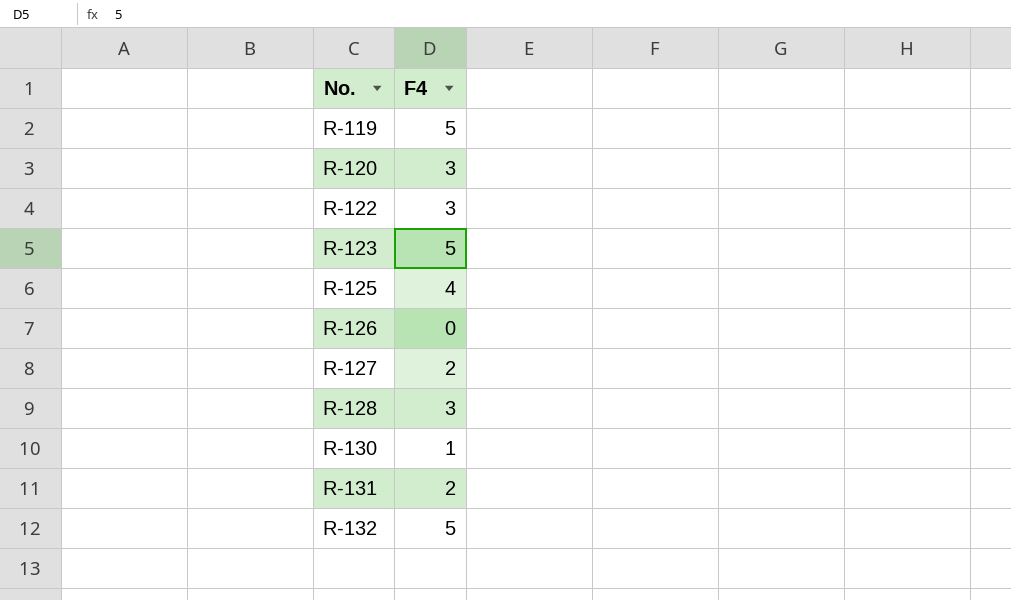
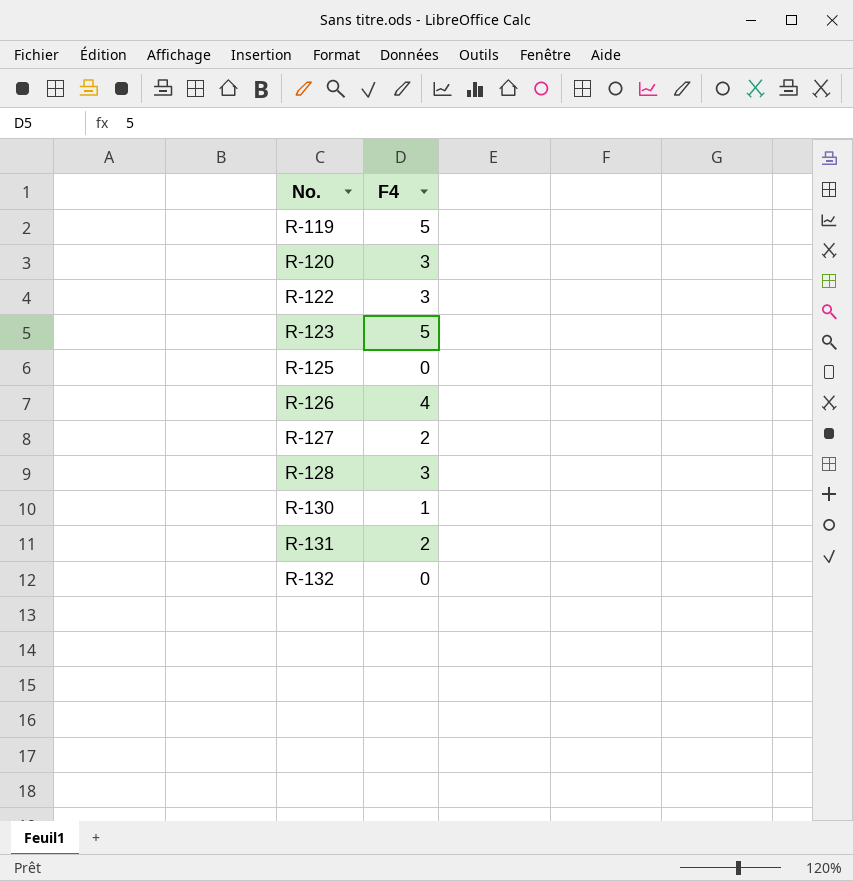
R-125 | F4: 4 -> 0
R-126 | F4: 0 -> 4
R-132 | F4: 5 -> 0

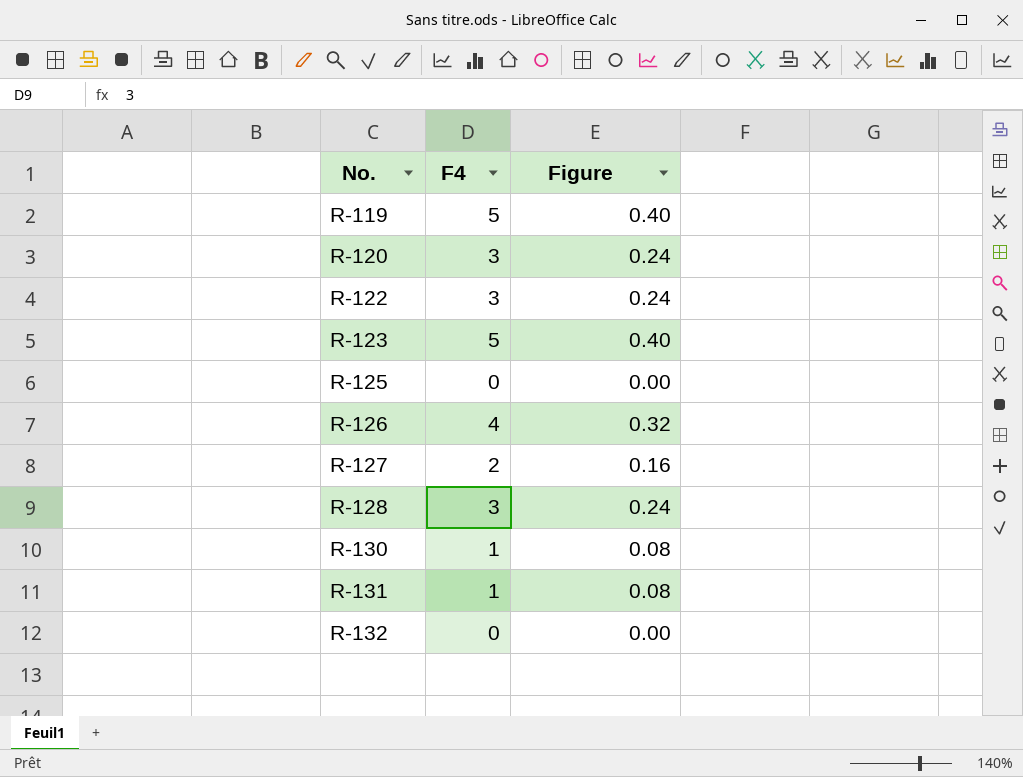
column Figure | formula: none -> [F4] * 0.08
R-131 | F4: 2 -> 1

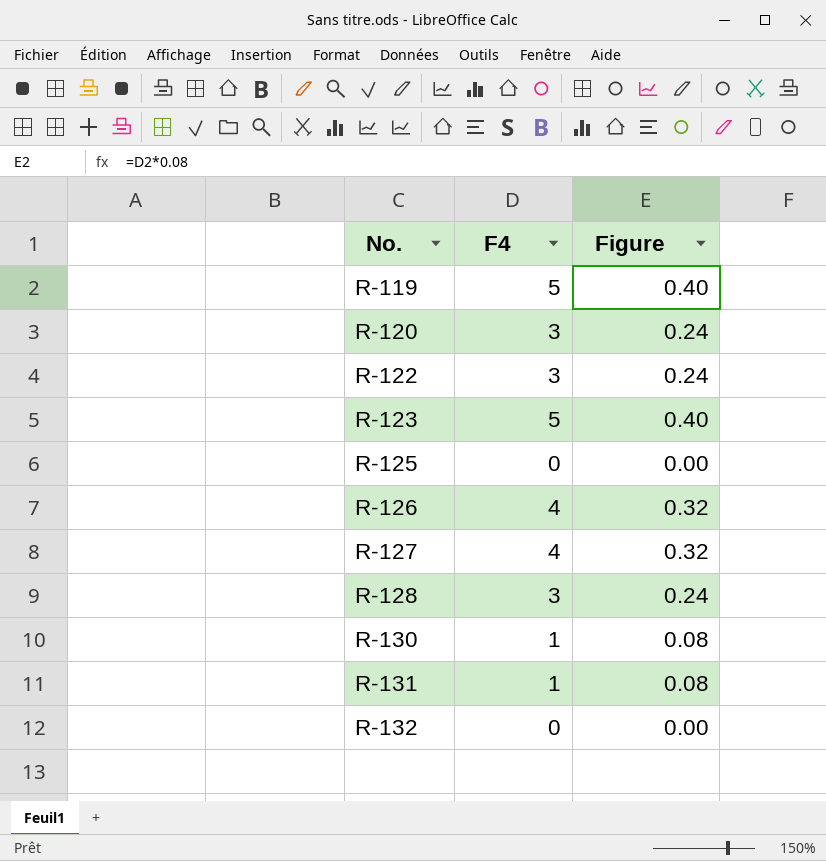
R-127 | F4: 2 -> 4
R-127 | Figure: 0.16 -> 0.32

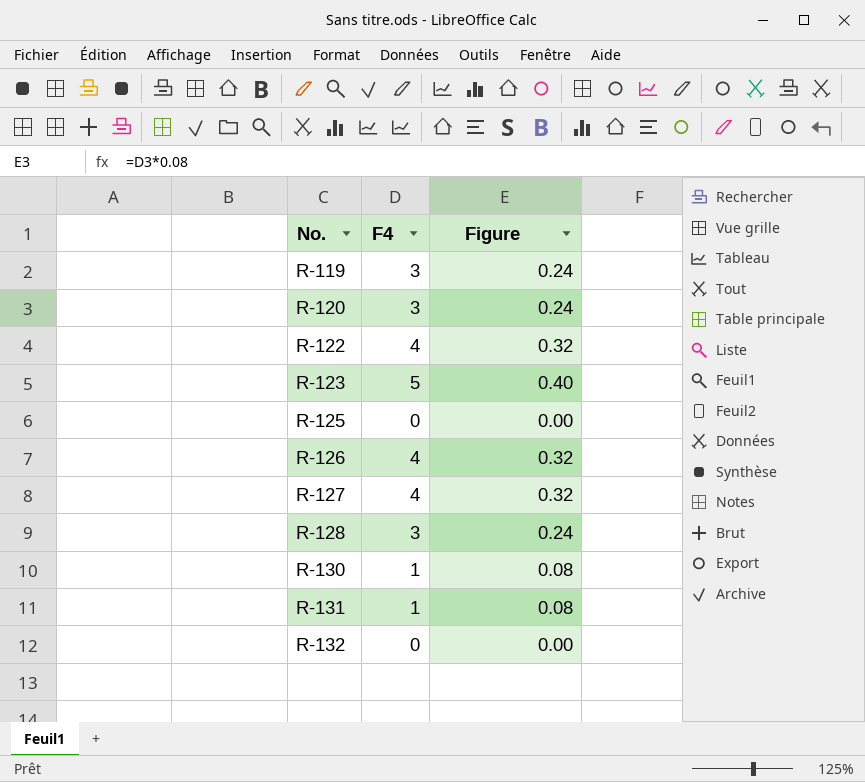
R-119 | F4: 5 -> 3
R-119 | Figure: 0.40 -> 0.24
R-122 | F4: 3 -> 4
R-122 | Figure: 0.24 -> 0.32

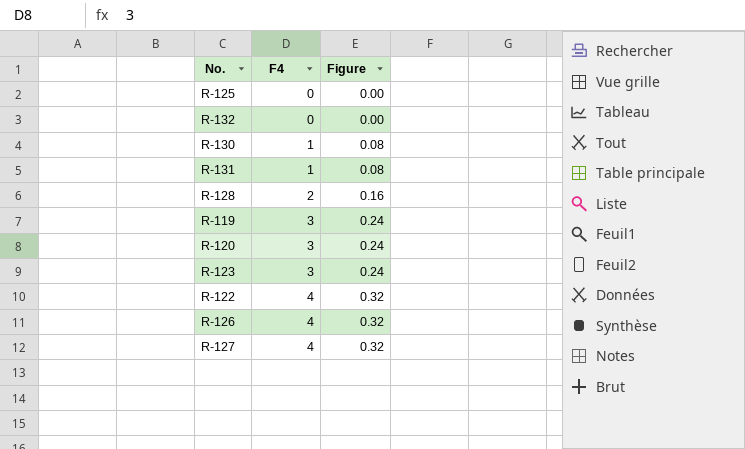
row order: No. ascending -> F4 ascending
R-128 | F4: 3 -> 2
R-128 | Figure: 0.24 -> 0.16
R-123 | F4: 5 -> 3
R-123 | Figure: 0.40 -> 0.24

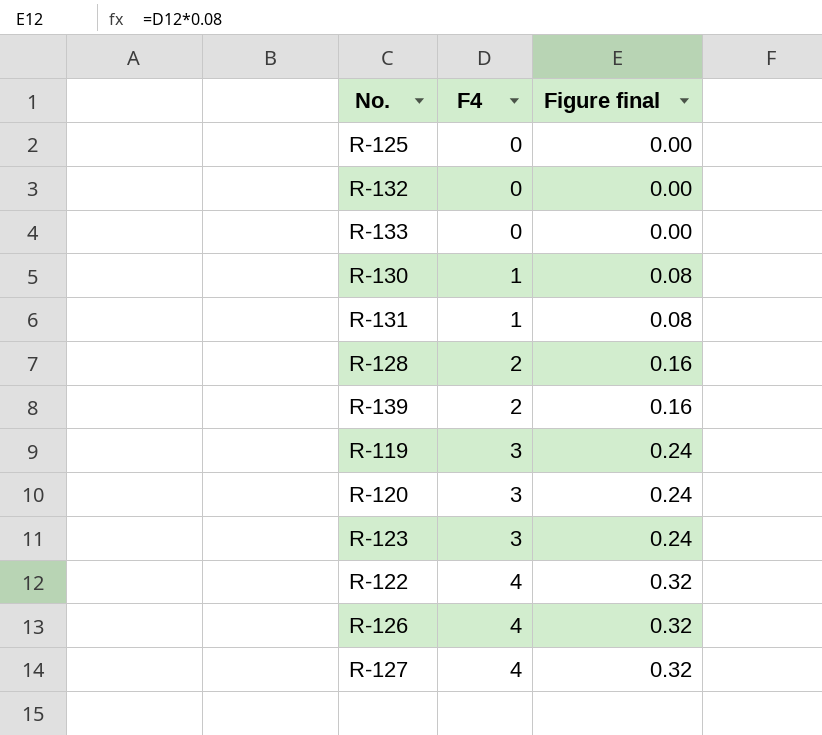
column name: Figure -> Figure final
row R-133: none -> 0 | 0.00
row R-139: none -> 2 | 0.16

